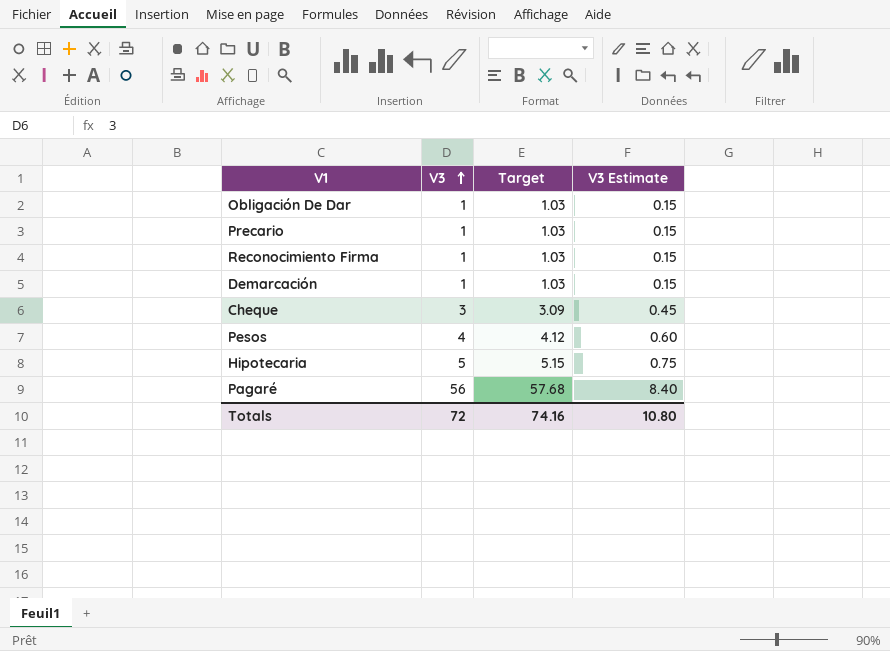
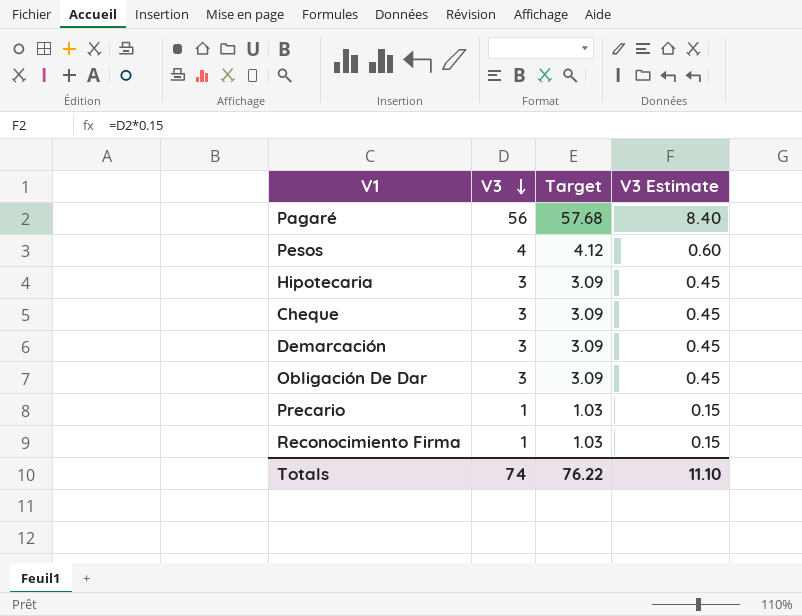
row order: V3 ascending -> V3 descending
Hipotecaria | V3: 5 -> 3
Hipotecaria | Target: 5.15 -> 3.09
Hipotecaria | V3 Estimate: 0.75 -> 0.45
Demarcación | V3: 1 -> 3
Demarcación | Target: 1.03 -> 3.09
Demarcación | V3 Estimate: 0.15 -> 0.45
Obligación De Dar | V3: 1 -> 3
Obligación De Dar | Target: 1.03 -> 3.09
Obligación De Dar | V3 Estimate: 0.15 -> 0.45
Totals | V3: 72 -> 74
Totals | Target: 74.16 -> 76.22
Totals | V3 Estimate: 10.80 -> 11.10

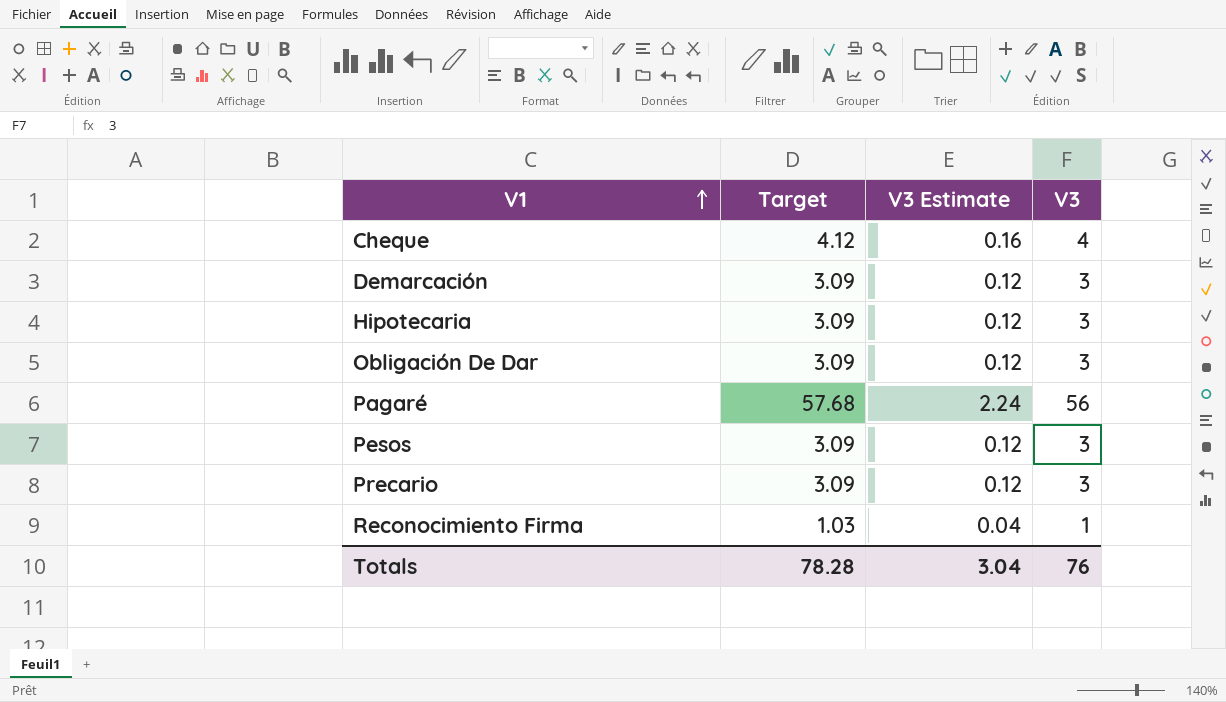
row order: V3 descending -> V1 ascending
column V3 Estimate | formula: [V3] * 0.15 -> [V3] * 0.04
column V3 | position: 2 -> 4
Cheque | Target: 3.09 -> 4.12
Cheque | V3: 3 -> 4
Pesos | Target: 4.12 -> 3.09
Pesos | V3: 4 -> 3
Precario | Target: 1.03 -> 3.09
Precario | V3: 1 -> 3
Totals | Target: 76.22 -> 78.28
Totals | V3 Estimate: 11.10 -> 3.04
Totals | V3: 74 -> 76

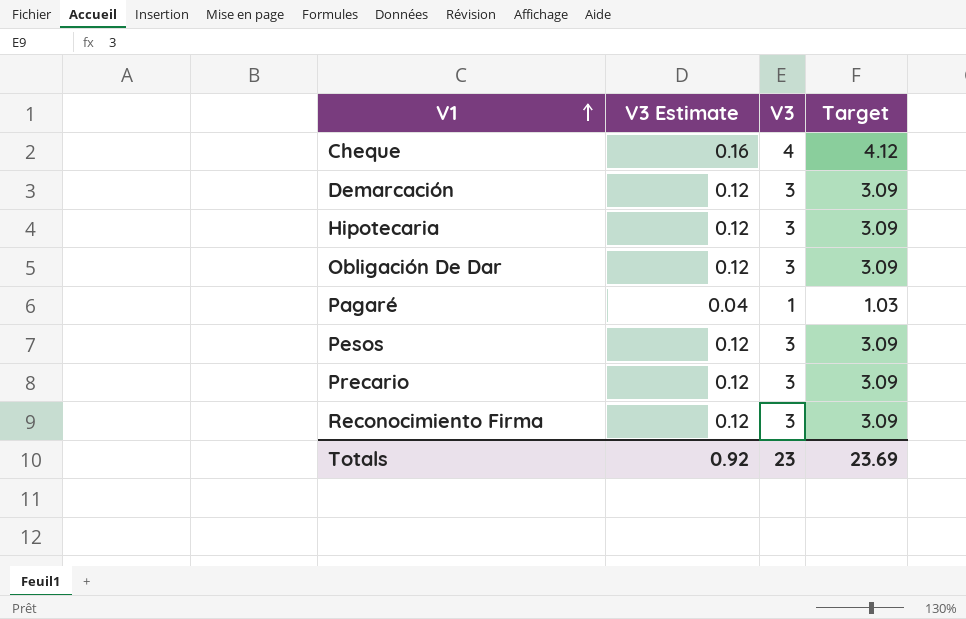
column Target | position: 2 -> 4
Pagaré | V3 Estimate: 2.24 -> 0.04
Pagaré | V3: 56 -> 1
Pagaré | Target: 57.68 -> 1.03
Reconocimiento Firma | V3 Estimate: 0.04 -> 0.12
Reconocimiento Firma | V3: 1 -> 3
Reconocimiento Firma | Target: 1.03 -> 3.09
Totals | V3 Estimate: 3.04 -> 0.92
Totals | V3: 76 -> 23
Totals | Target: 78.28 -> 23.69

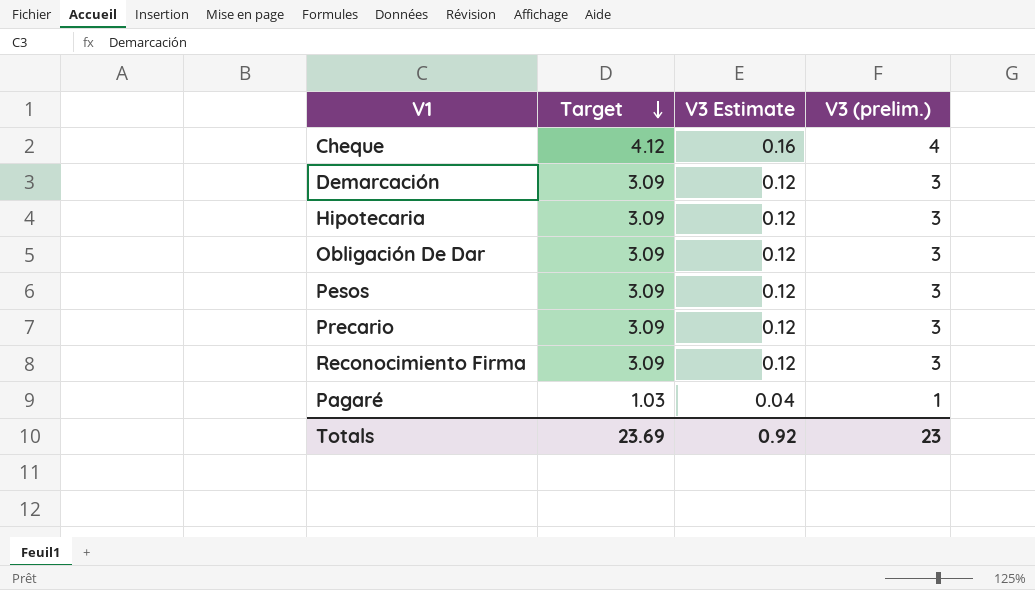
row order: V1 ascending -> Target descending
column Target | position: 4 -> 2
column name: V3 -> V3 (prelim.)

